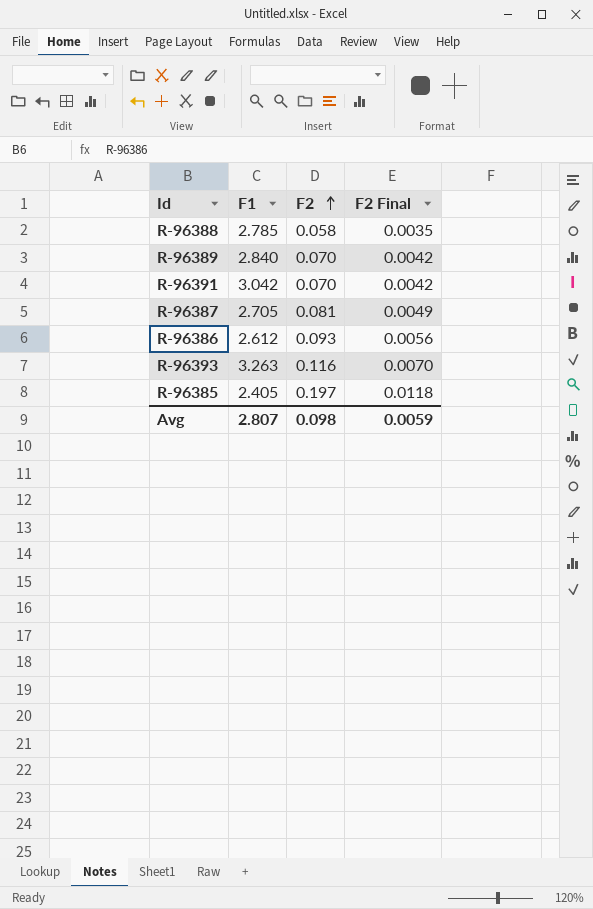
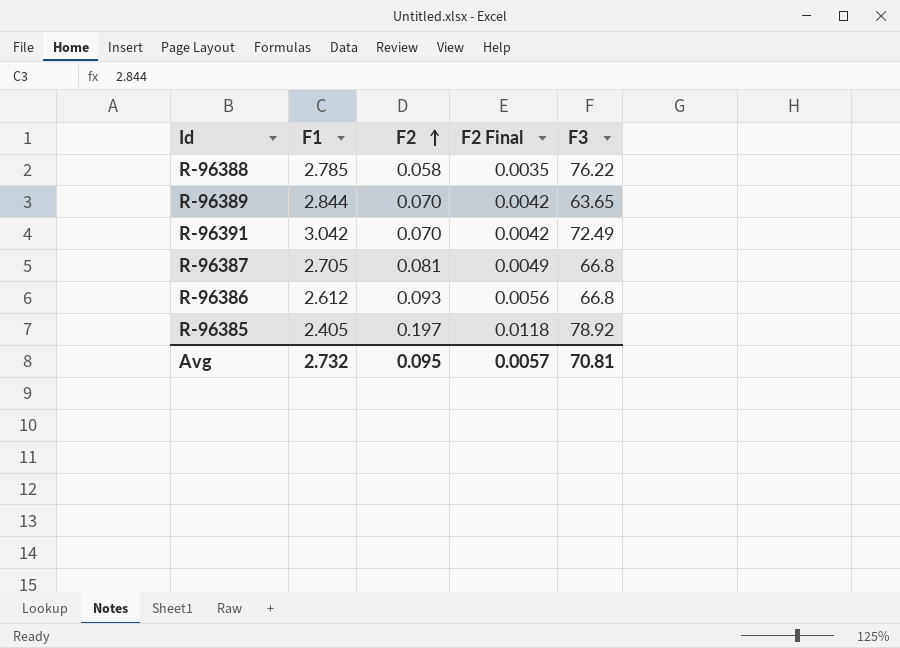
column F3 | position: none -> 5
row R-96393: 3.263 | 0.116 | 0.0070 -> none
R-96389 | F1: 2.840 -> 2.844
Avg | F1: 2.807 -> 2.732
Avg | F2: 0.098 -> 0.095
Avg | F2 Final: 0.0059 -> 0.0057

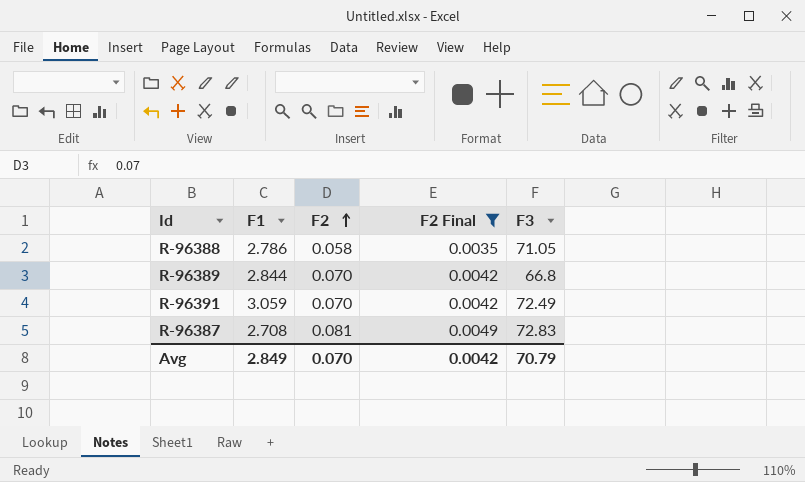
filter: none -> F2 Final <= 0.0049
R-96388 | F1: 2.785 -> 2.786
R-96388 | F3: 76.22 -> 71.05
R-96389 | F3: 63.65 -> 66.8
R-96391 | F1: 3.042 -> 3.059
R-96387 | F1: 2.705 -> 2.708
R-96387 | F3: 66.8 -> 72.83
Avg | F1: 2.732 -> 2.849
Avg | F2: 0.095 -> 0.070
Avg | F2 Final: 0.0057 -> 0.0042
Avg | F3: 70.81 -> 70.79

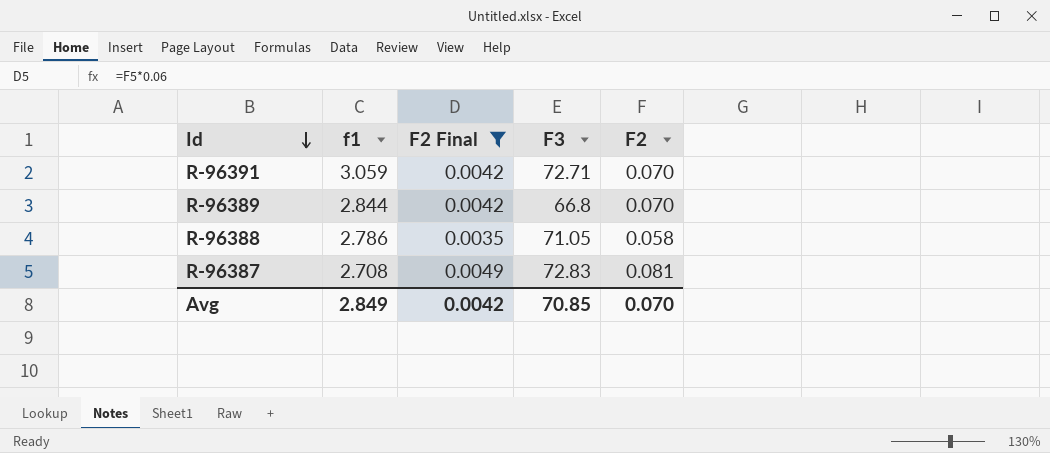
row order: F2 ascending -> Id descending
column name: F1 -> f1
column F2 | position: 3 -> 5
R-96391 | F3: 72.49 -> 72.71
Avg | F3: 70.79 -> 70.85

